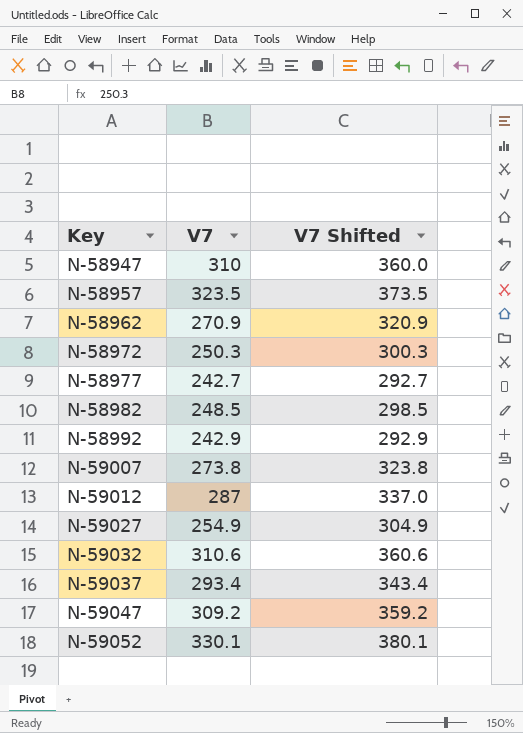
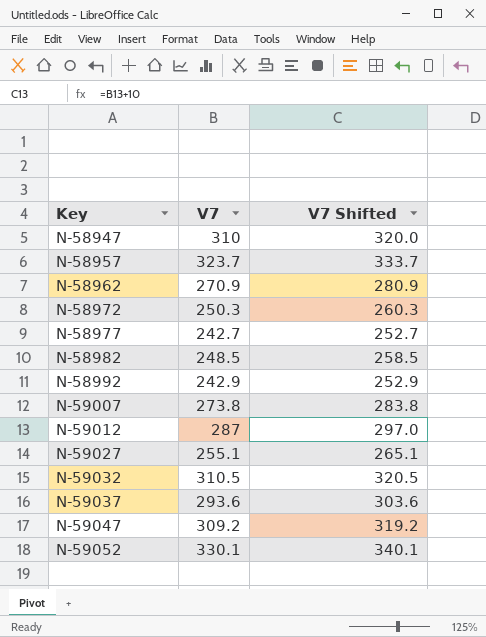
column V7 Shifted | formula: [V7] + 50 -> [V7] + 10
N-58957 | V7: 323.5 -> 323.7
N-59027 | V7: 254.9 -> 255.1
N-59032 | V7: 310.6 -> 310.5
N-59037 | V7: 293.4 -> 293.6

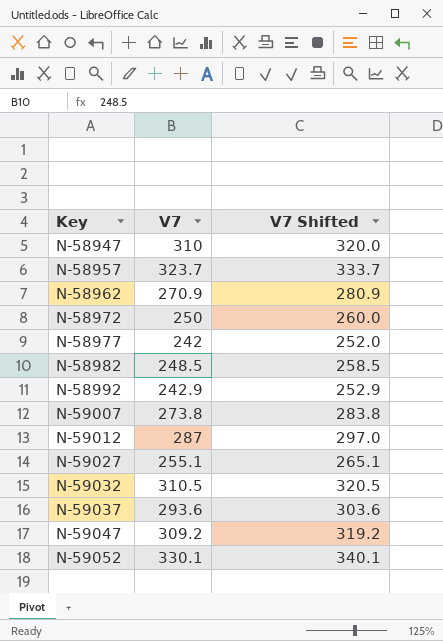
N-58972 | V7: 250.3 -> 250
N-58972 | V7 Shifted: 260.3 -> 260.0
N-58977 | V7: 242.7 -> 242
N-58977 | V7 Shifted: 252.7 -> 252.0

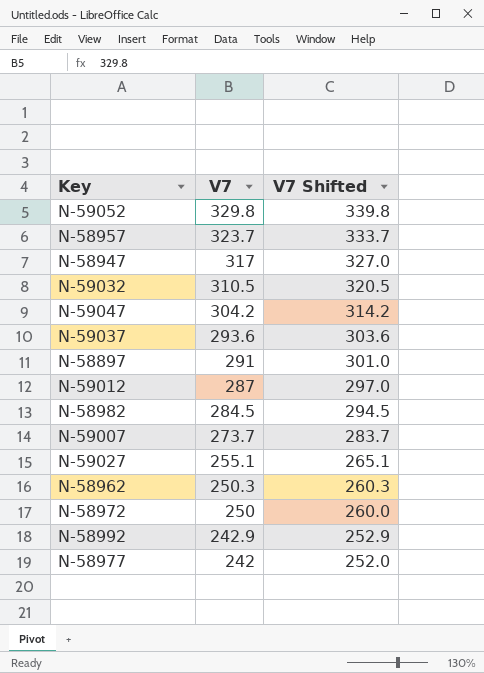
row order: Key ascending -> V7 descending
N-59052 | V7: 330.1 -> 329.8
N-59052 | V7 Shifted: 340.1 -> 339.8
N-58947 | V7: 310 -> 317
N-58947 | V7 Shifted: 320.0 -> 327.0
N-59047 | V7: 309.2 -> 304.2
N-59047 | V7 Shifted: 319.2 -> 314.2
row N-58897: none -> 291 | 301.0
N-58982 | V7: 248.5 -> 284.5
N-58982 | V7 Shifted: 258.5 -> 294.5
N-59007 | V7: 273.8 -> 273.7
N-59007 | V7 Shifted: 283.8 -> 283.7
N-58962 | V7: 270.9 -> 250.3
N-58962 | V7 Shifted: 280.9 -> 260.3

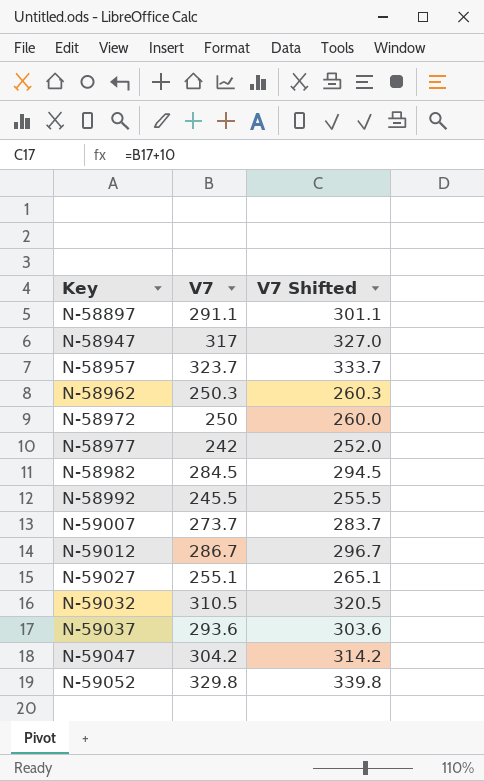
row order: V7 descending -> Key ascending
N-58897 | V7: 291 -> 291.1
N-58897 | V7 Shifted: 301.0 -> 301.1
N-58992 | V7: 242.9 -> 245.5
N-58992 | V7 Shifted: 252.9 -> 255.5
N-59012 | V7: 287 -> 286.7
N-59012 | V7 Shifted: 297.0 -> 296.7

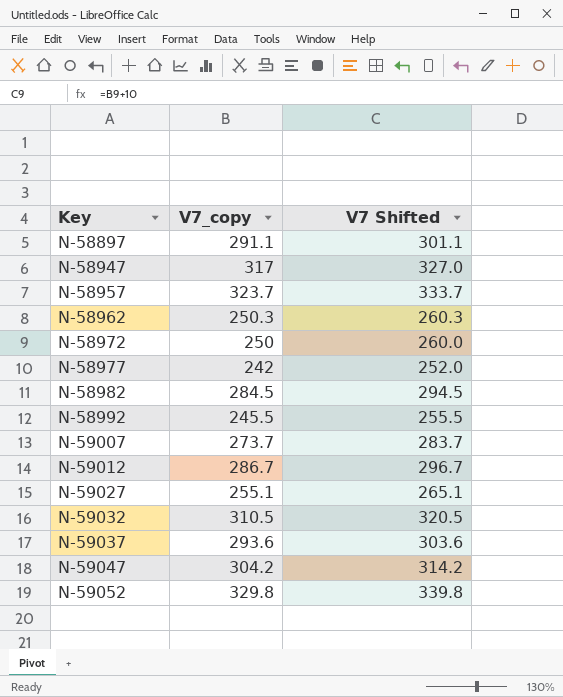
column name: V7 -> V7_copy

